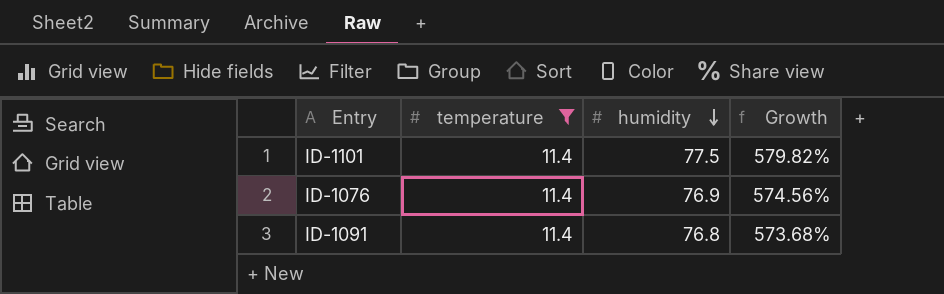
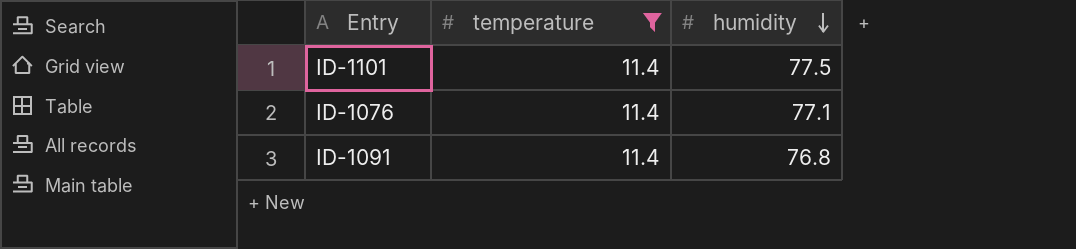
column Growth | formula: ([humidity] - [temperature]) / [temperature] -> none
ID-1076 | humidity: 76.9 -> 77.1

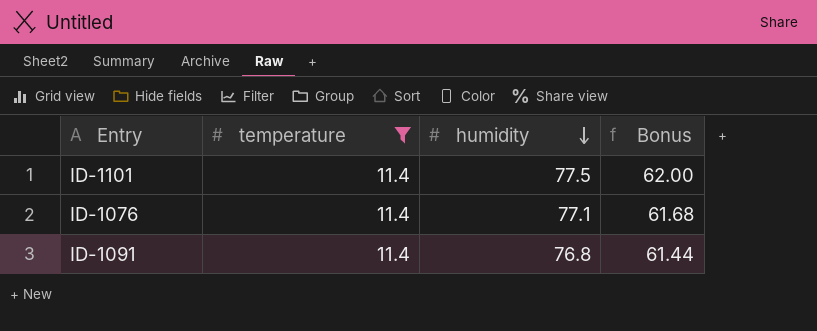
column Bonus | formula: none -> [humidity] * 0.8

